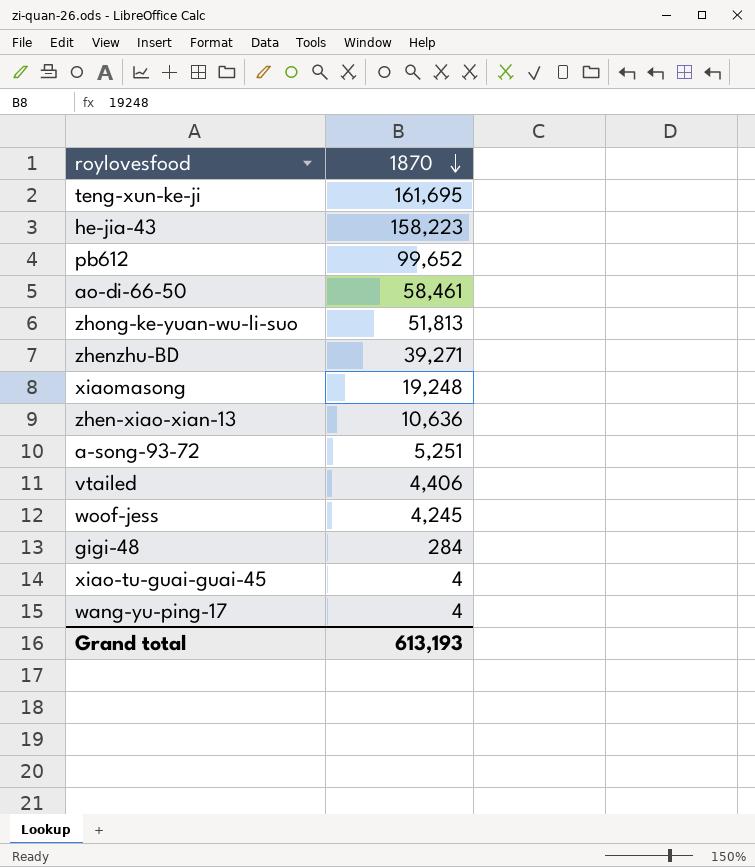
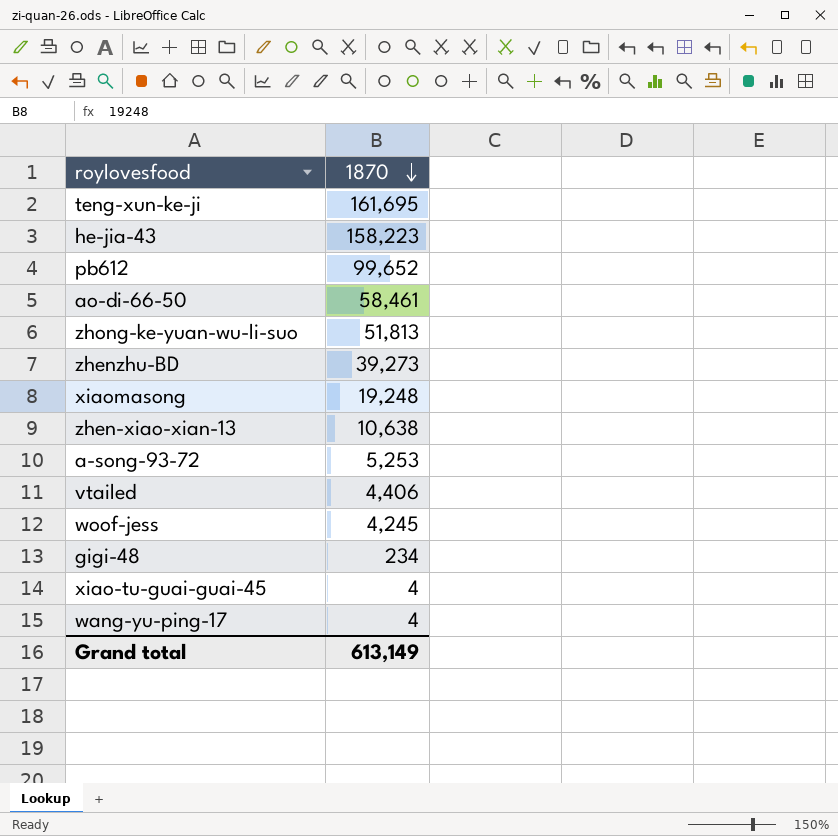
zhenzhu-BD | 1870: 39,271 -> 39,273
zhen-xiao-xian-13 | 1870: 10,636 -> 10,638
a-song-93-72 | 1870: 5,251 -> 5,253
gigi-48 | 1870: 284 -> 234
Grand total | 1870: 613,193 -> 613,149

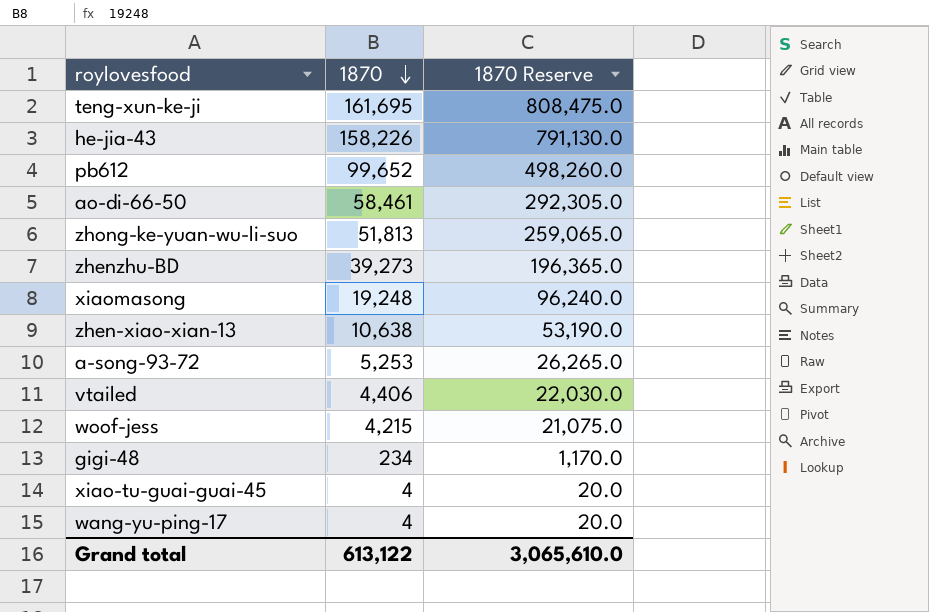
column 1870 Reserve | formula: none -> [1870] * 5
he-jia-43 | 1870: 158,223 -> 158,226
woof-jess | 1870: 4,245 -> 4,215
Grand total | 1870: 613,149 -> 613,122

